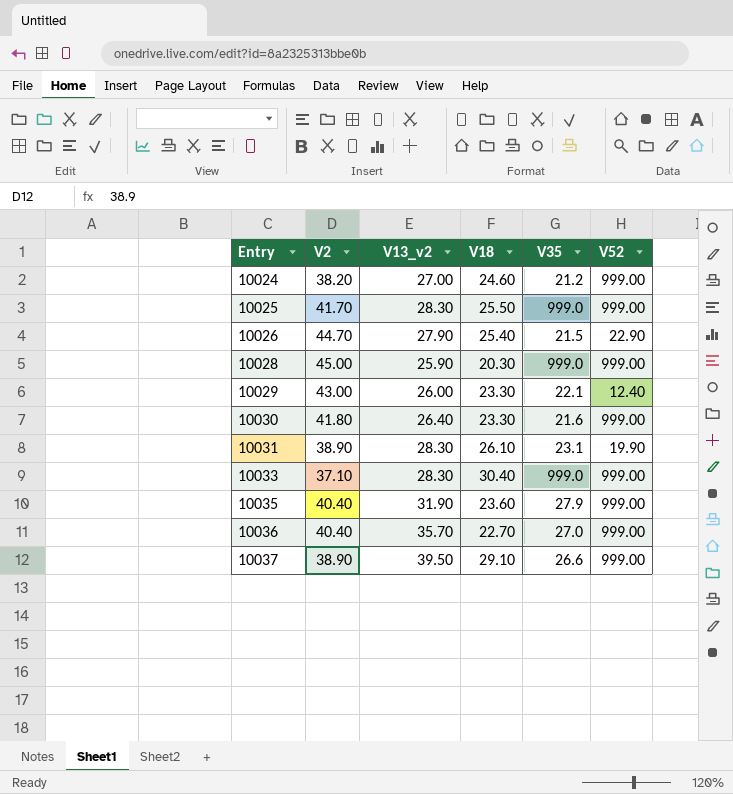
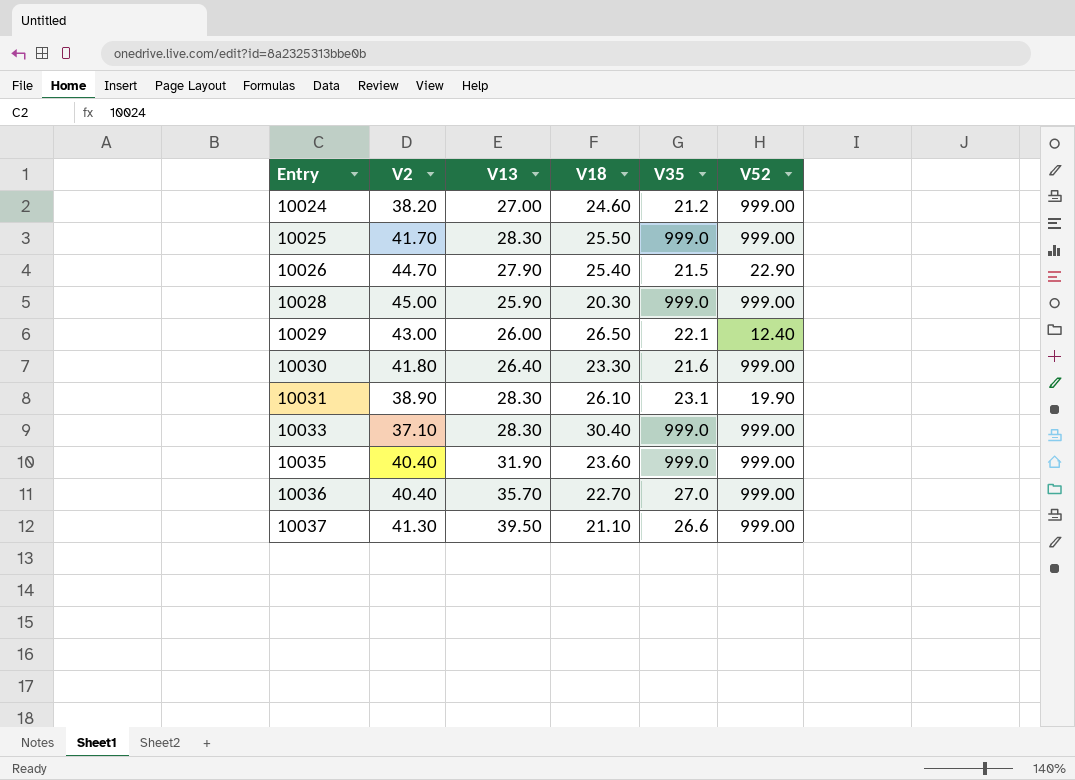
column name: V13_v2 -> V13
10029 | V18: 23.30 -> 26.50
10035 | V35: 27.9 -> 999.0
10037 | V2: 38.90 -> 41.30
10037 | V18: 29.10 -> 21.10

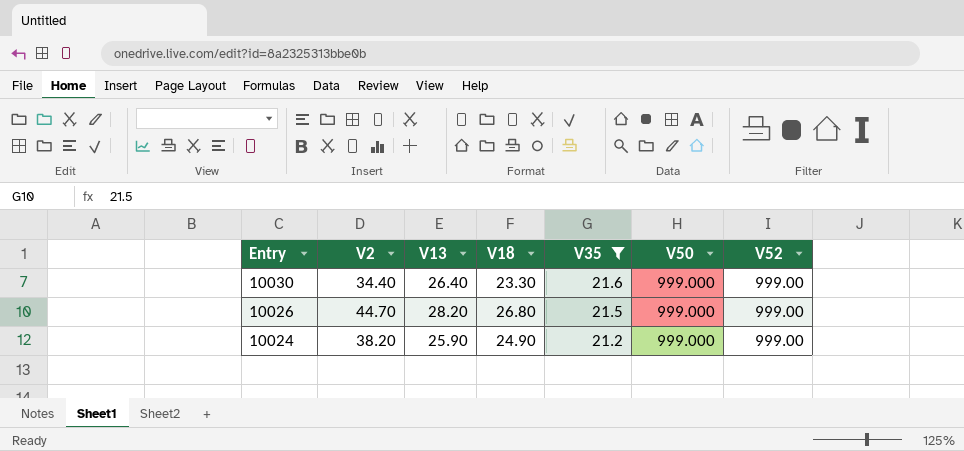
filter: none -> V35 <= 21.6
row order: Entry ascending -> Entry descending
column V50 | position: none -> 6
10030 | V2: 41.80 -> 34.40
10026 | V13: 27.90 -> 28.20
10026 | V18: 25.40 -> 26.80
10026 | V52: 22.90 -> 999.00
10024 | V13: 27.00 -> 25.90
10024 | V18: 24.60 -> 24.90

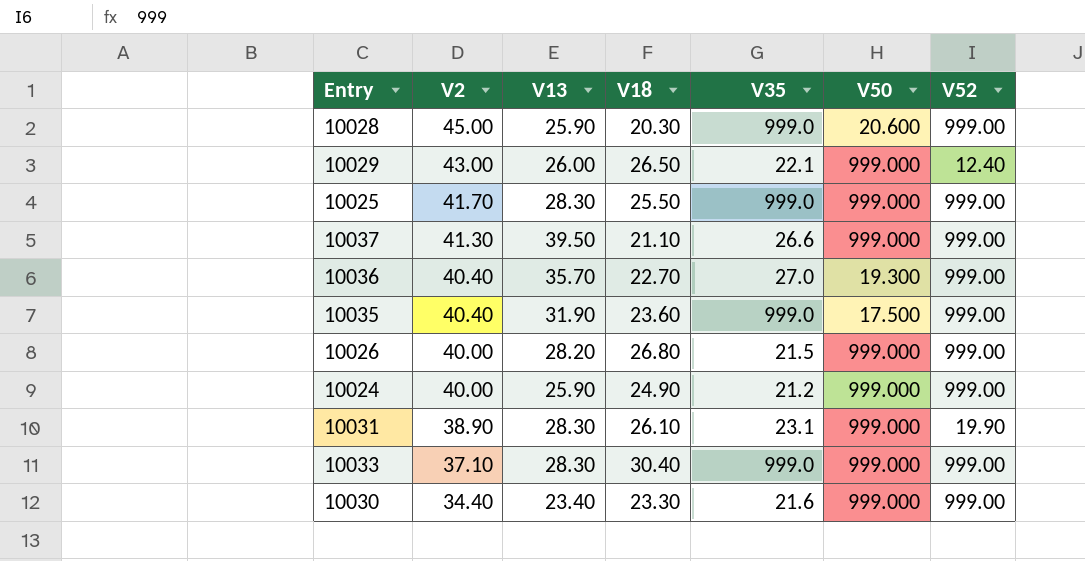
filter: V35 <= 21.6 -> none
row order: Entry descending -> V2 descending
10026 | V2: 44.70 -> 40.00
10024 | V2: 38.20 -> 40.00
10030 | V13: 26.40 -> 23.40

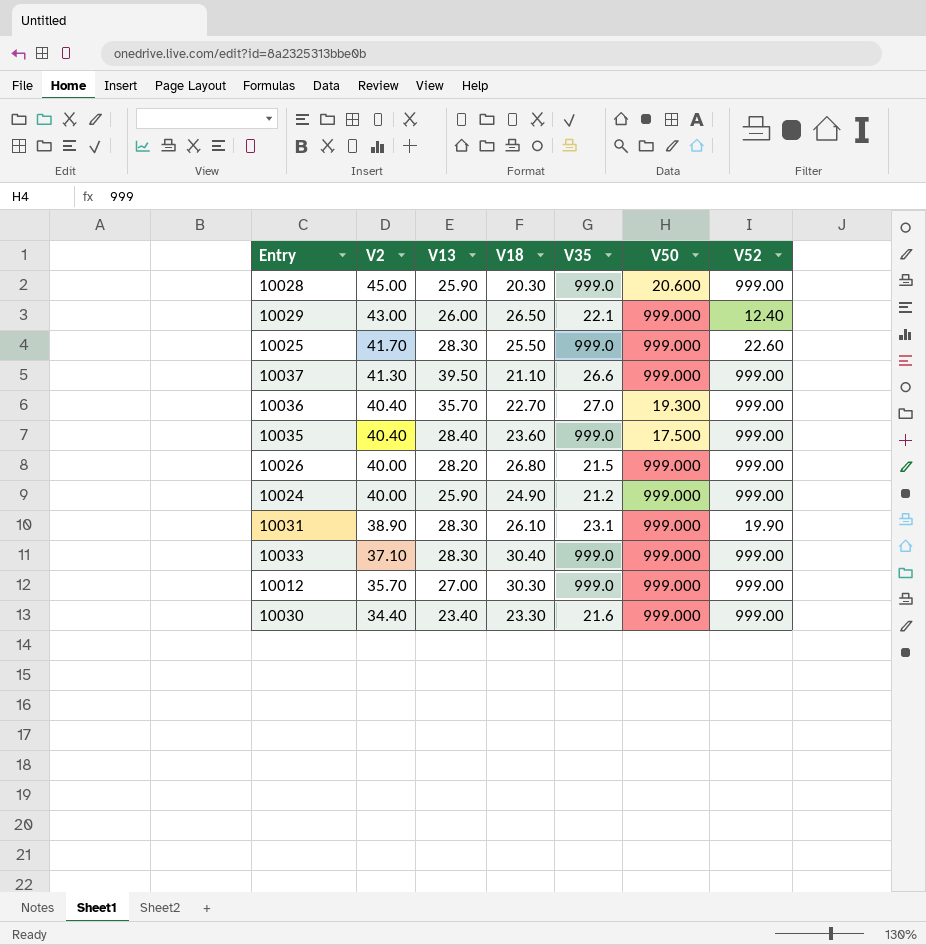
10025 | V52: 999.00 -> 22.60
10035 | V13: 31.90 -> 28.40
row 10012: none -> 35.70 | 27.00 | 30.30 | 999.0 | 999.000 | 999.00

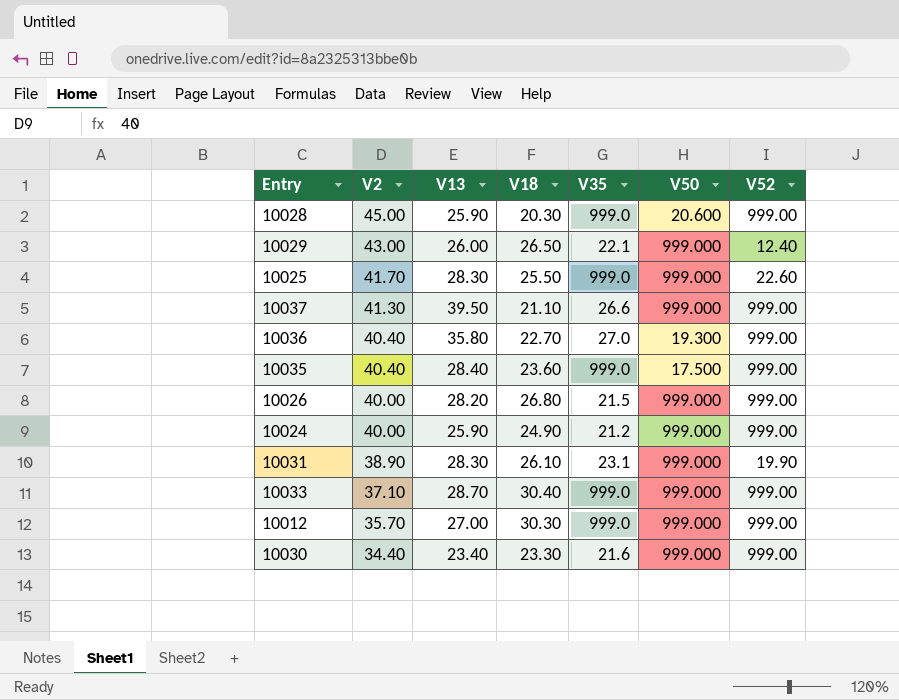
10036 | V13: 35.70 -> 35.80
10033 | V13: 28.30 -> 28.70

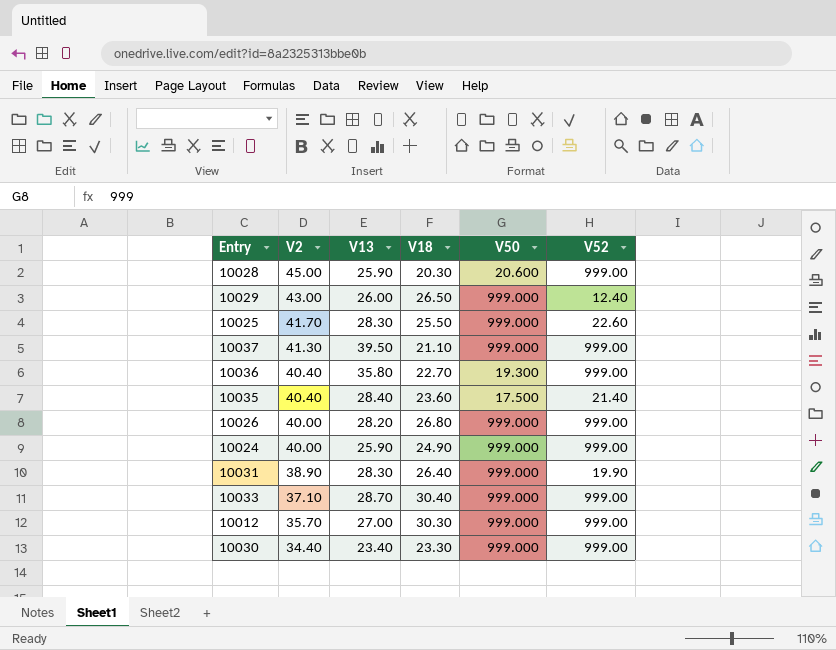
column V35 | position: 5 -> none
10035 | V52: 999.00 -> 21.40
10031 | V18: 26.10 -> 26.40

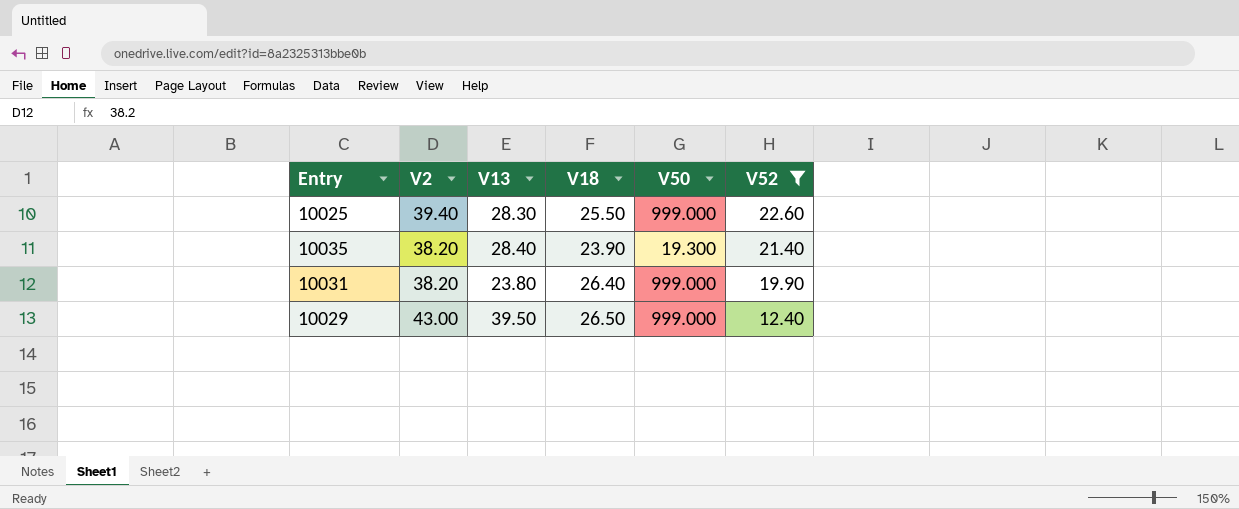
filter: none -> V52 != 999.00
row order: V2 descending -> V52 descending
10025 | V2: 41.70 -> 39.40
10035 | V2: 40.40 -> 38.20
10035 | V18: 23.60 -> 23.90
10035 | V50: 17.500 -> 19.300
10031 | V2: 38.90 -> 38.20
10031 | V13: 28.30 -> 23.80
10029 | V13: 26.00 -> 39.50

